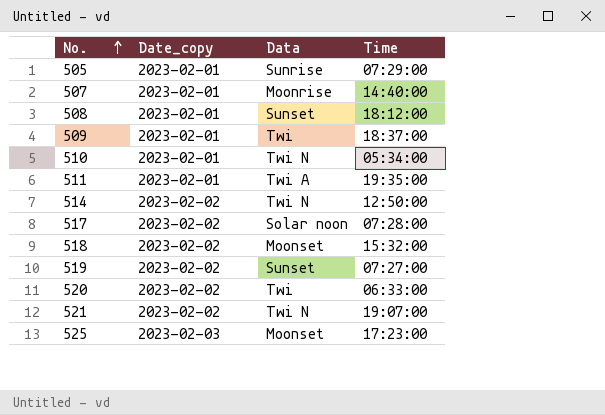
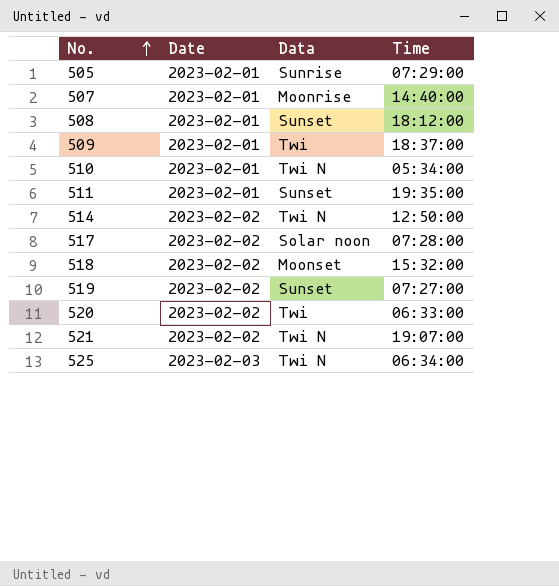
column name: Date_copy -> Date
511 | Data: Twi A -> Sunset
525 | Data: Moonset -> Twi N
525 | Time: 17:23:00 -> 06:34:00

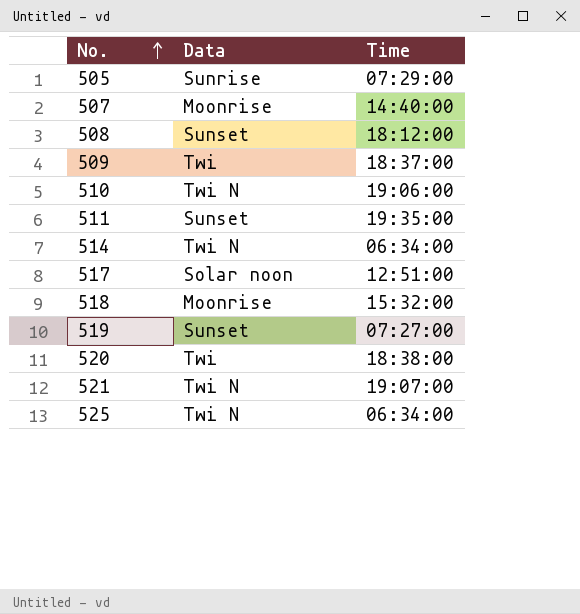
column Date | position: 2 -> none
510 | Time: 05:34:00 -> 19:06:00
514 | Time: 12:50:00 -> 06:34:00
517 | Time: 07:28:00 -> 12:51:00
518 | Data: Moonset -> Moonrise
520 | Time: 06:33:00 -> 18:38:00

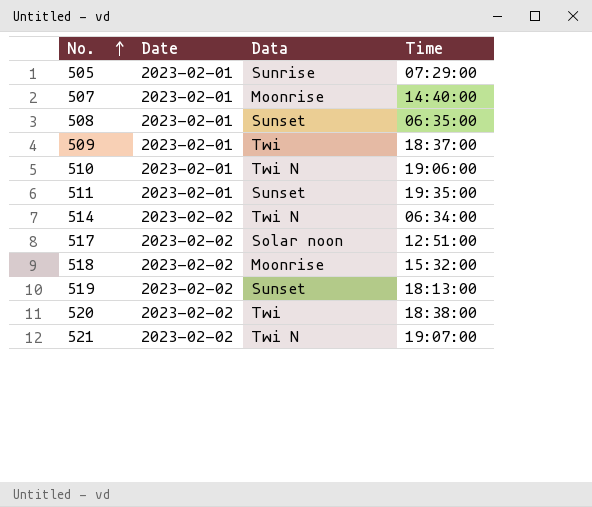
column Date | position: none -> 2
row 525: Twi N | 06:34:00 -> none
508 | Time: 18:12:00 -> 06:35:00
519 | Time: 07:27:00 -> 18:13:00

